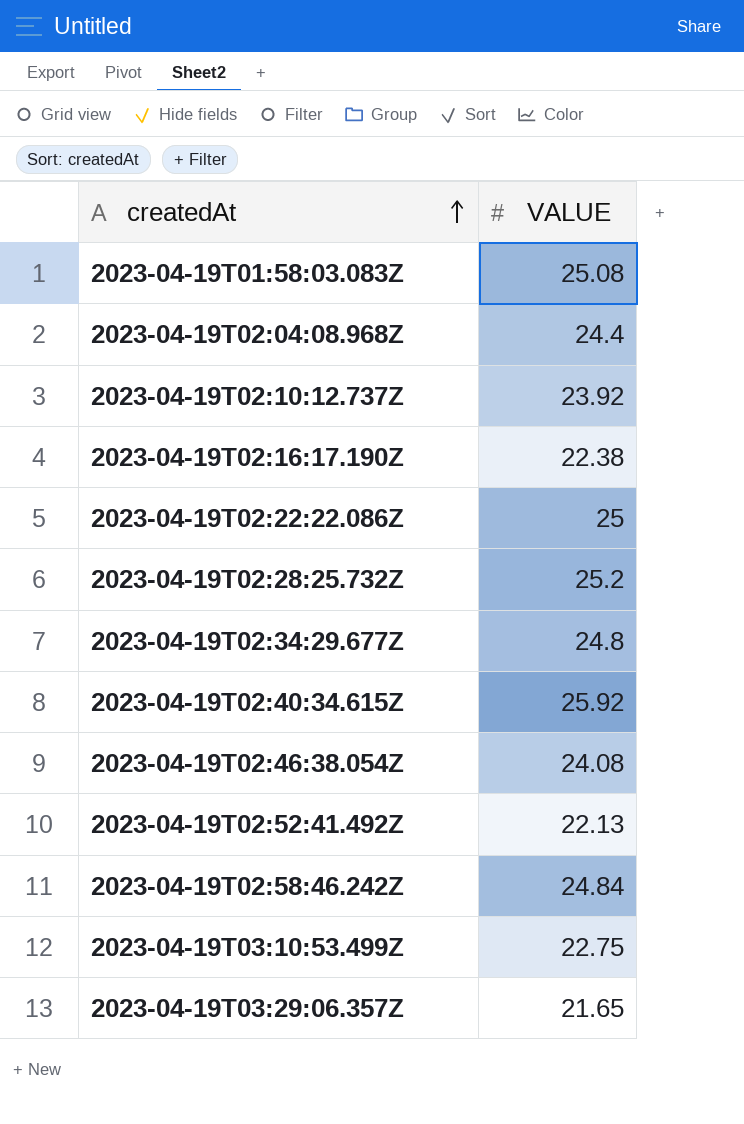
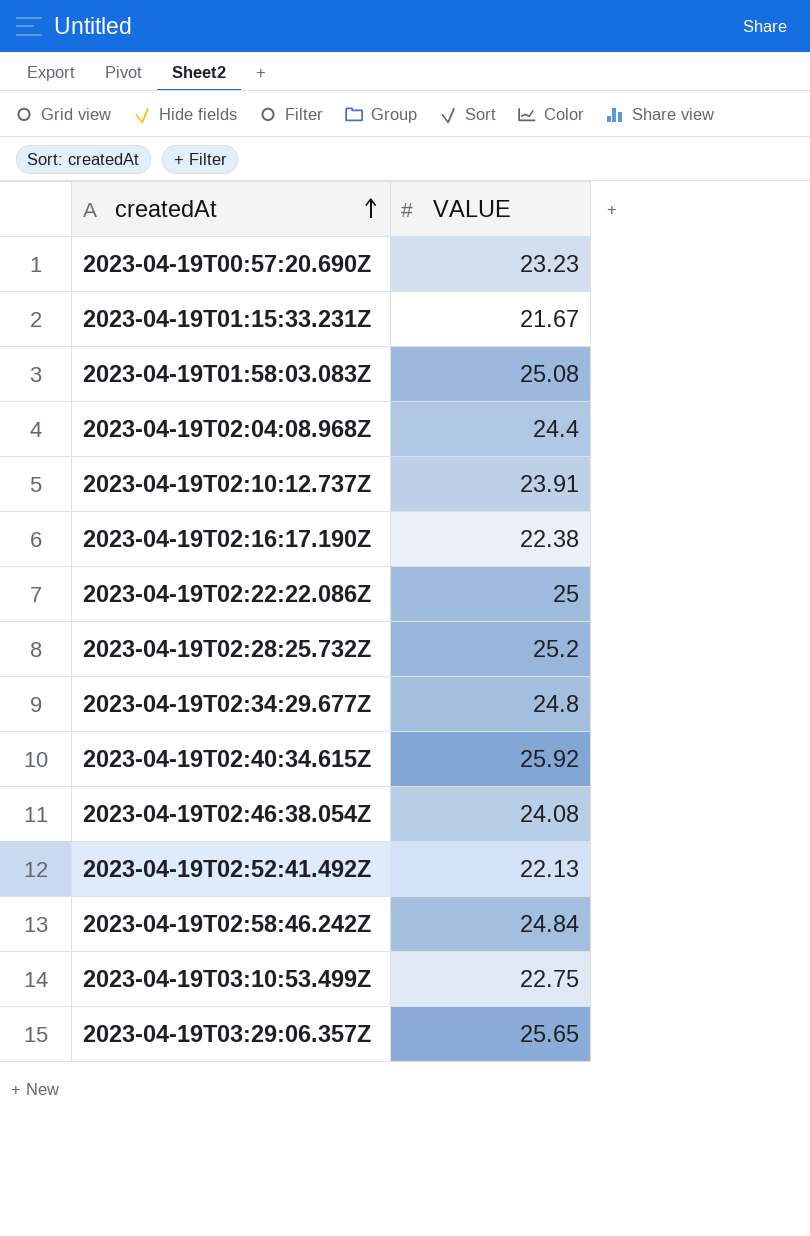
row 2023-04-19T00:57:20.690Z: none -> 23.23
row 2023-04-19T01:15:33.231Z: none -> 21.67
2023-04-19T02:10:12.737Z | VALUE: 23.92 -> 23.91
2023-04-19T03:29:06.357Z | VALUE: 21.65 -> 25.65

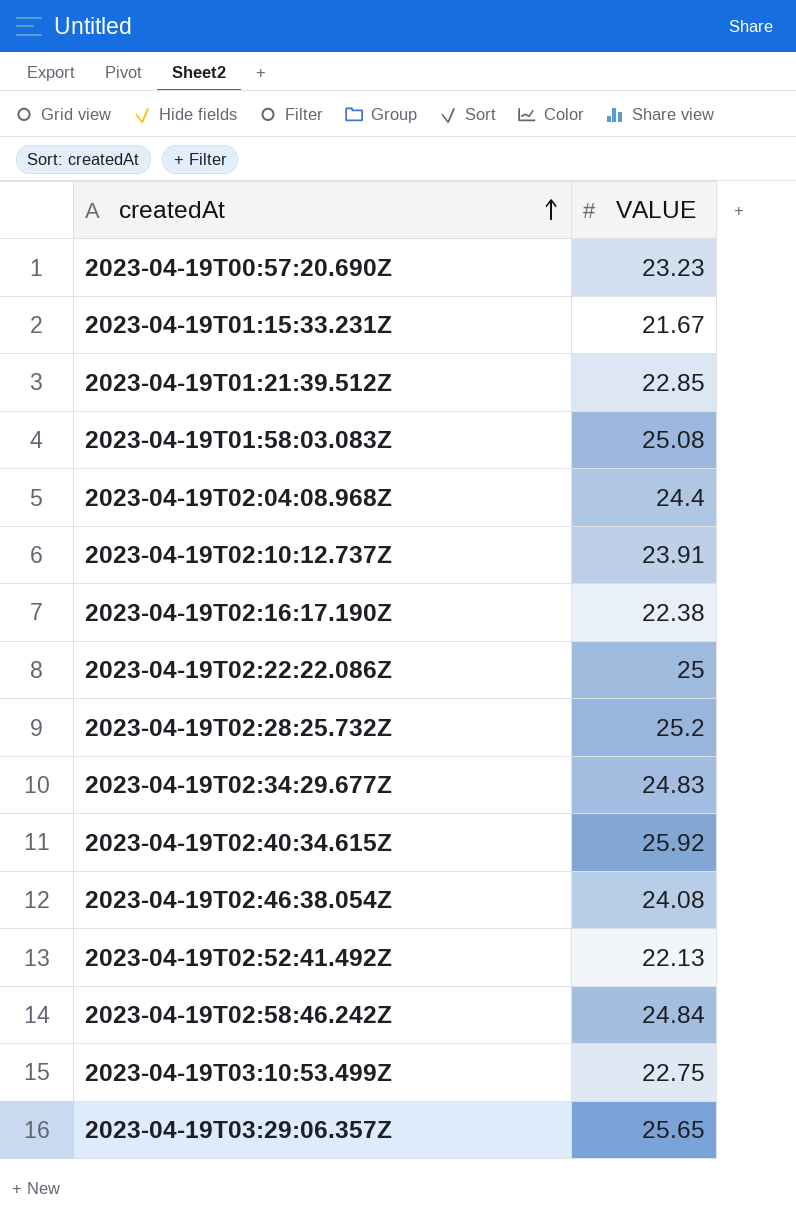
row 2023-04-19T01:21:39.512Z: none -> 22.85
2023-04-19T02:34:29.677Z | VALUE: 24.8 -> 24.83

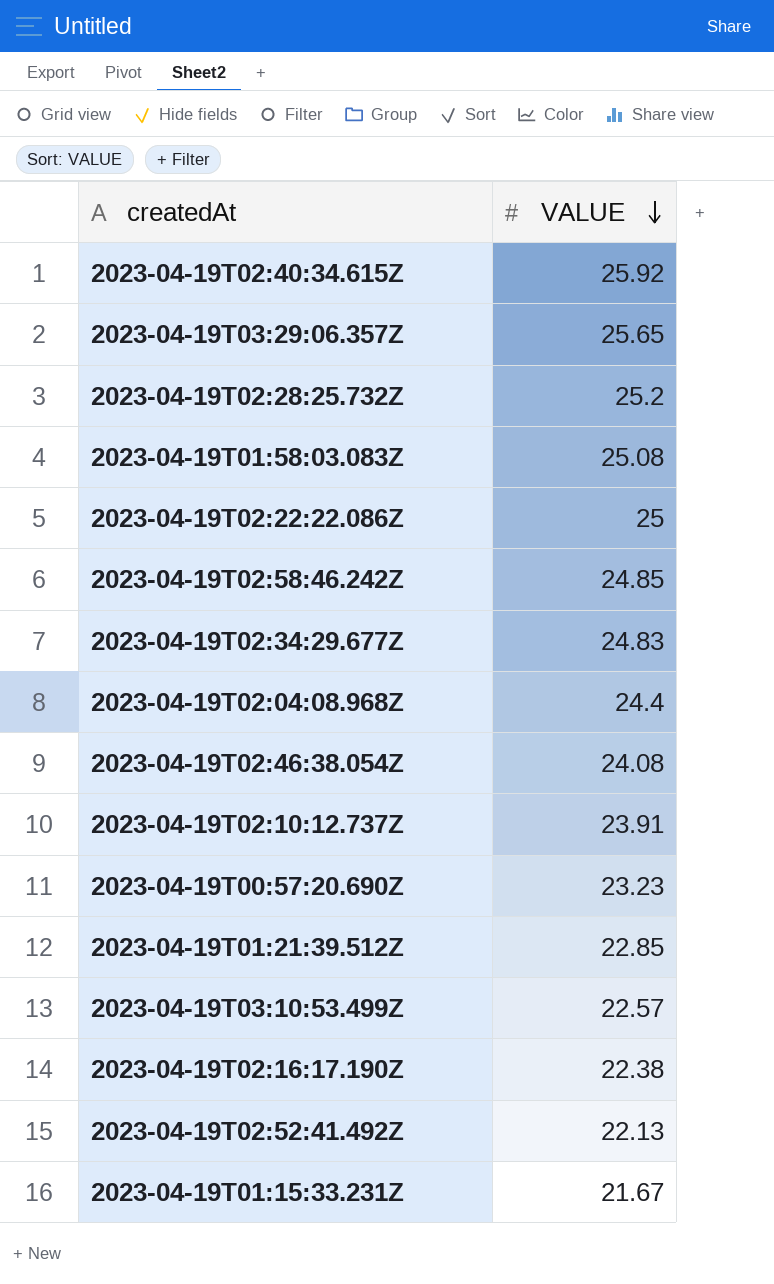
row order: createdAt ascending -> VALUE descending
2023-04-19T02:58:46.242Z | VALUE: 24.84 -> 24.85
2023-04-19T03:10:53.499Z | VALUE: 22.75 -> 22.57

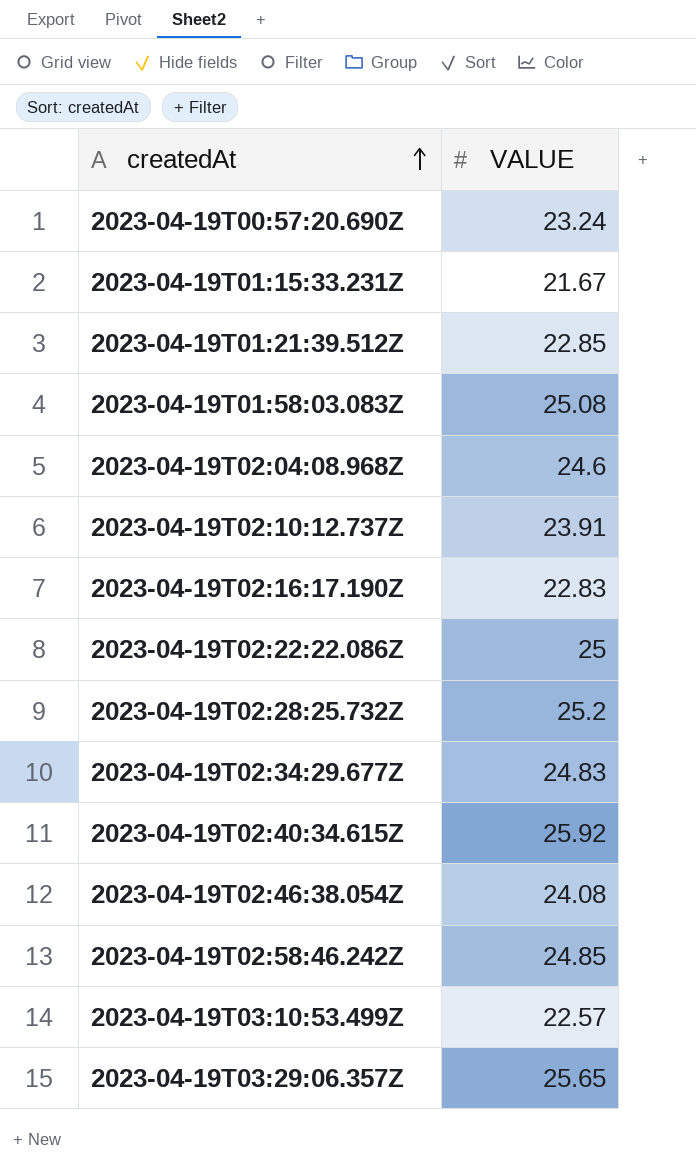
row order: VALUE descending -> createdAt ascending
row 2023-04-19T02:52:41.492Z: 22.13 -> none
2023-04-19T00:57:20.690Z | VALUE: 23.23 -> 23.24
2023-04-19T02:04:08.968Z | VALUE: 24.4 -> 24.6
2023-04-19T02:16:17.190Z | VALUE: 22.38 -> 22.83

